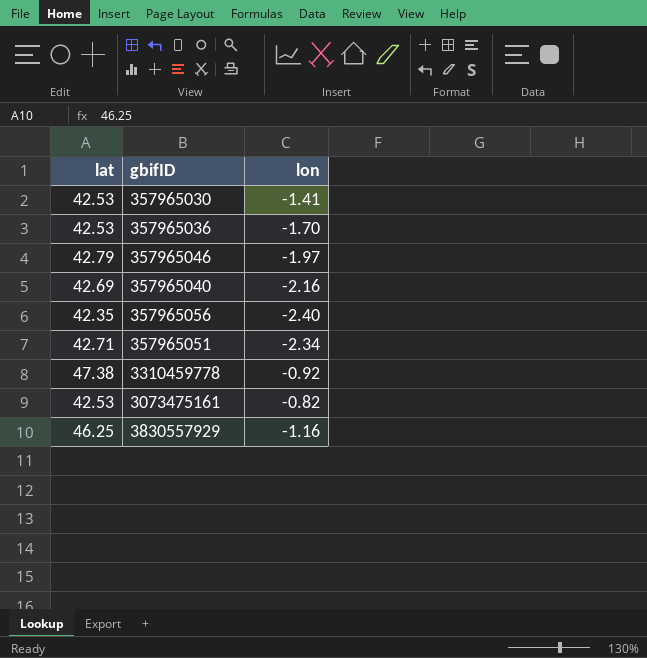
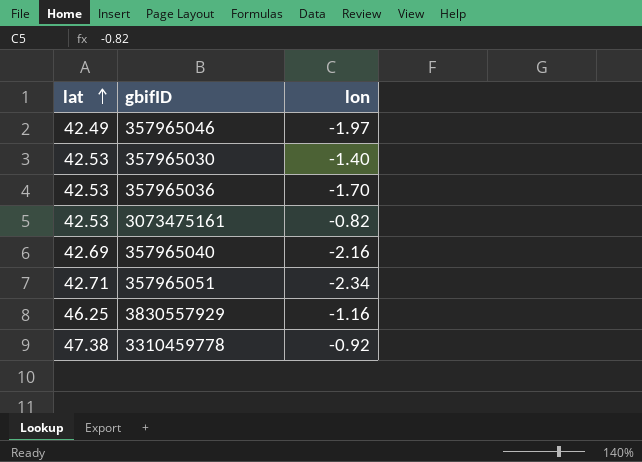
row order: none -> lat ascending
row 357965056: 42.35 | -2.40 -> none
357965046 | lat: 42.79 -> 42.49
357965030 | lon: -1.41 -> -1.40

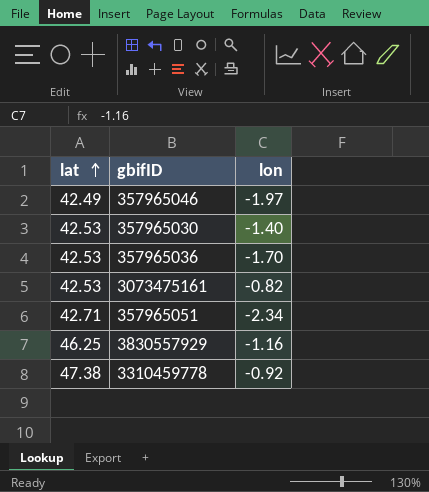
row 357965040: 42.69 | -2.16 -> none

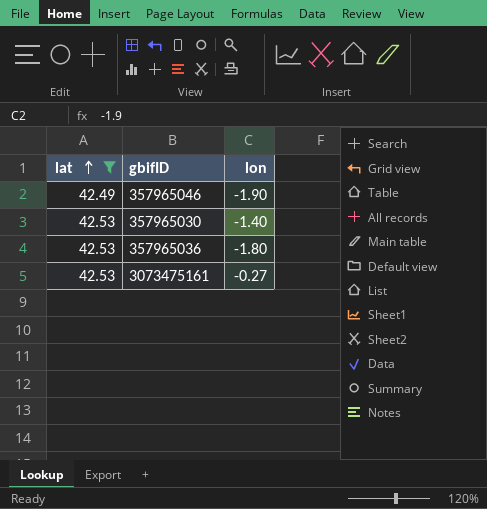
filter: none -> lat <= 42.53
357965046 | lon: -1.97 -> -1.90
357965036 | lon: -1.70 -> -1.80
3073475161 | lon: -0.82 -> -0.27

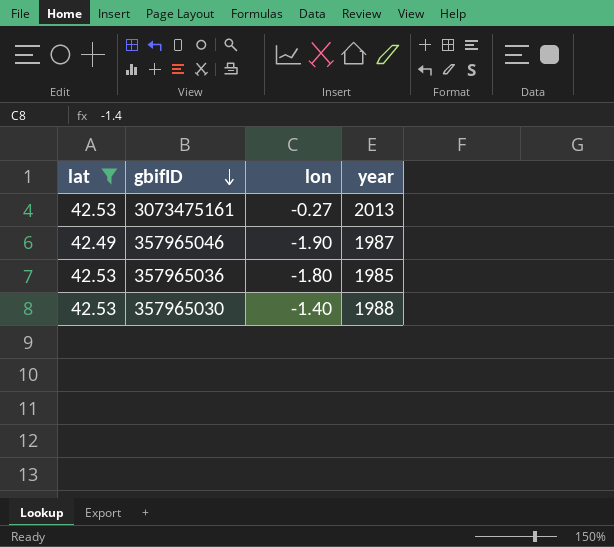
row order: lat ascending -> gbifID descending
column year | position: none -> 4

